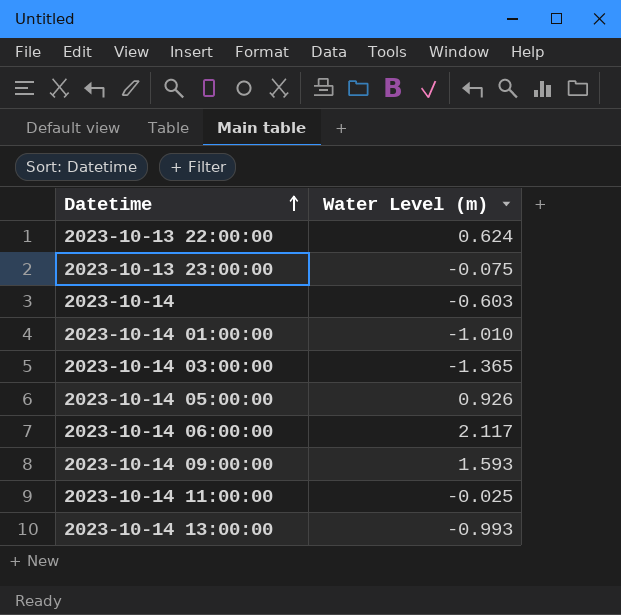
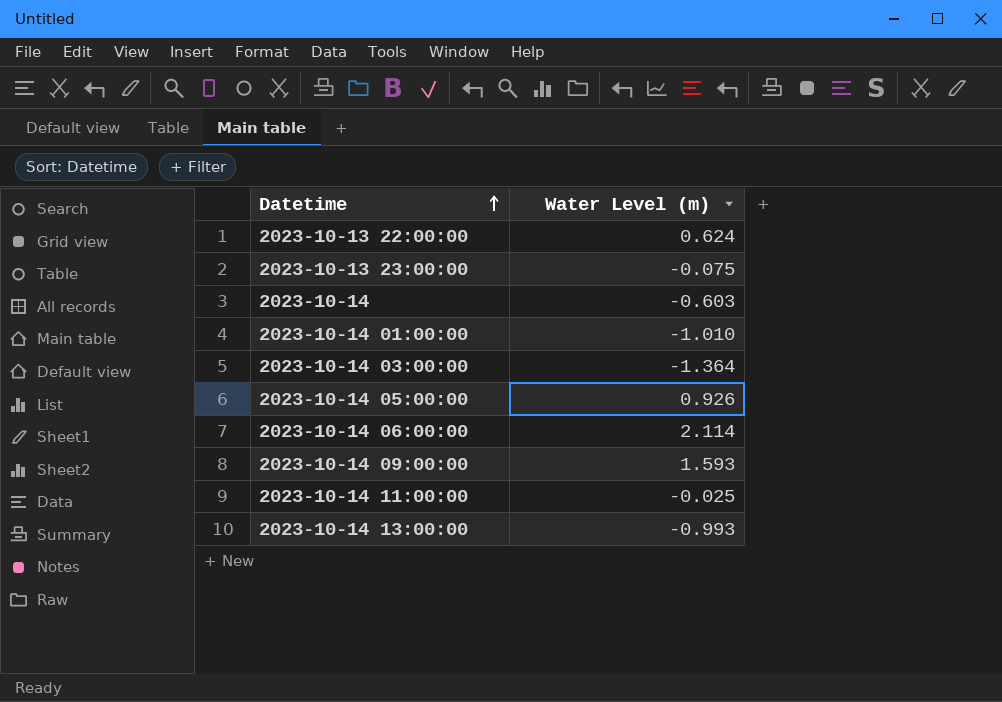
2023-10-14 03:00:00 | Water Level (m): -1.365 -> -1.364
2023-10-14 06:00:00 | Water Level (m): 2.117 -> 2.114

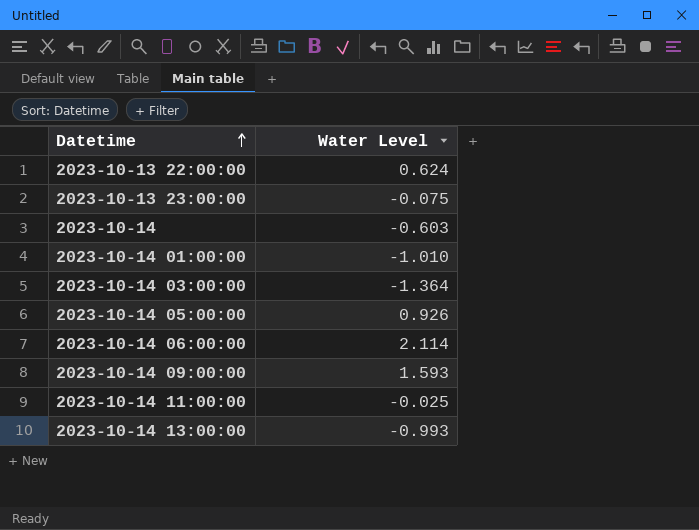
column name: Water Level (m) -> Water Level

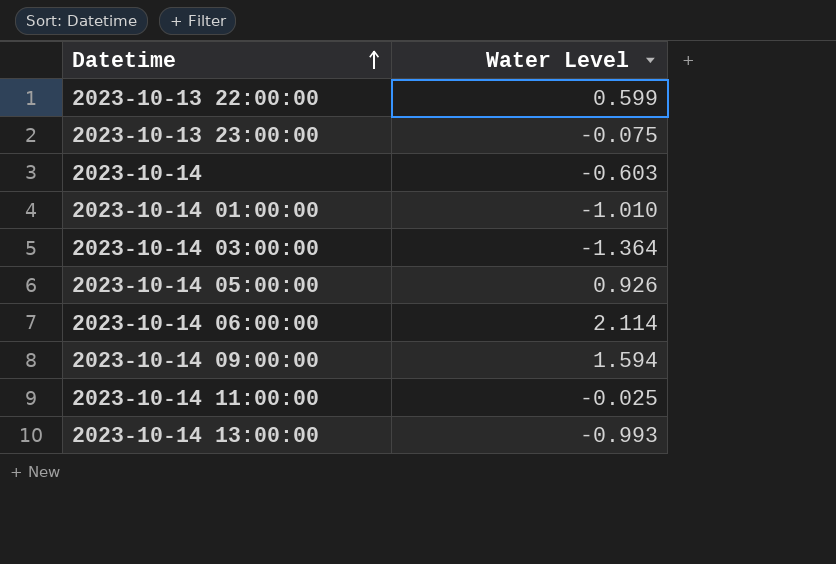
2023-10-13 22:00:00 | Water Level: 0.624 -> 0.599
2023-10-14 09:00:00 | Water Level: 1.593 -> 1.594

